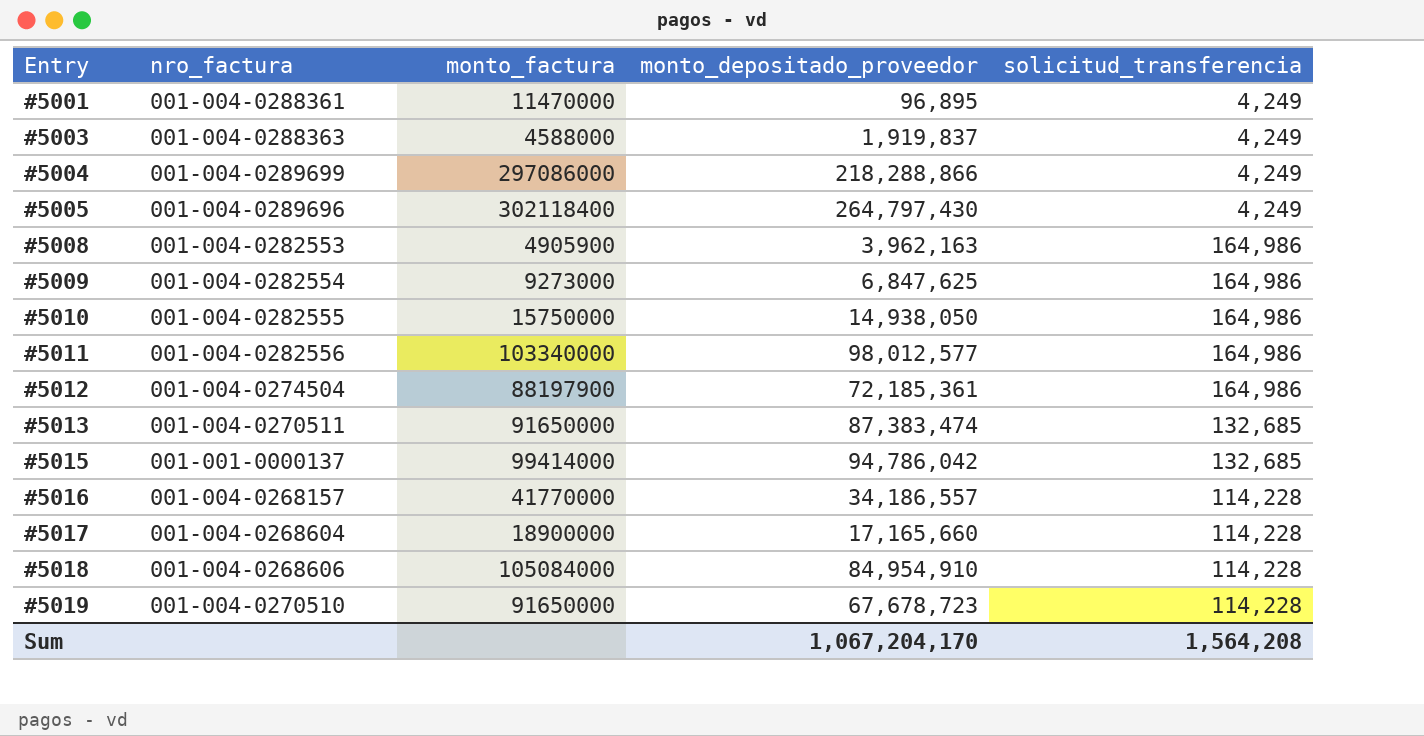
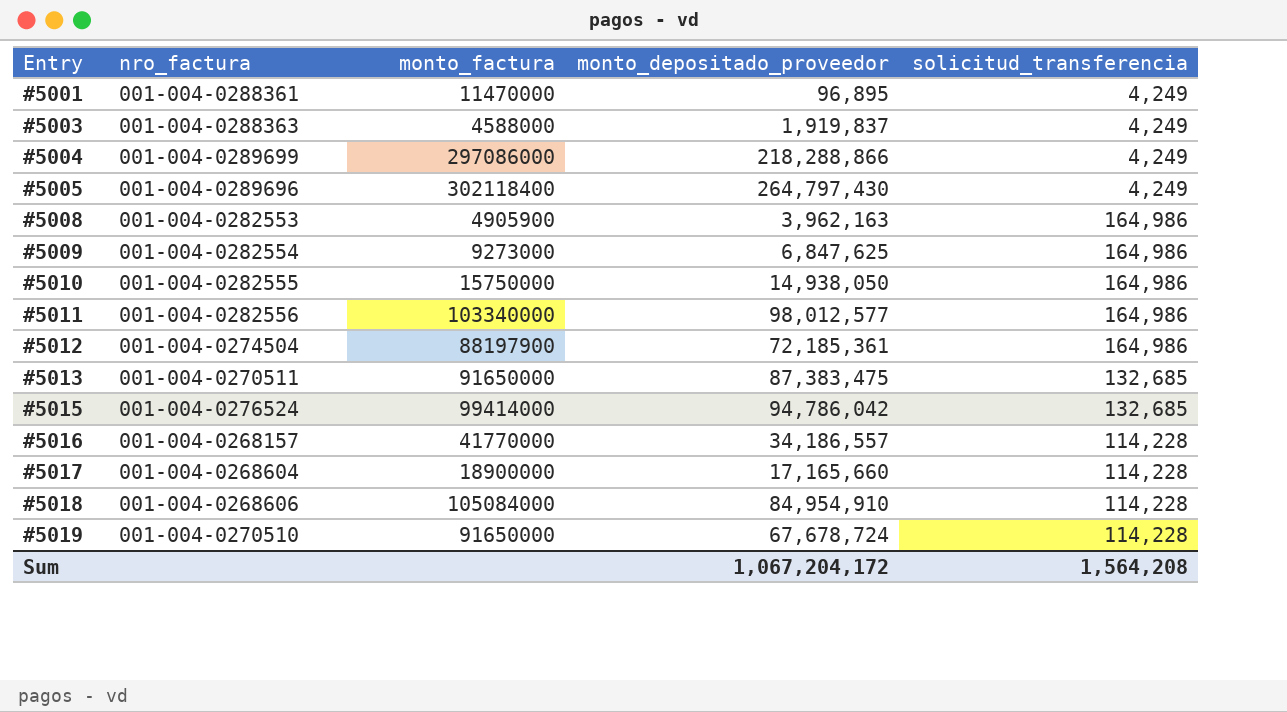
#5013 | monto_depositado_proveedor: 87,383,474 -> 87,383,475
#5015 | nro_factura: 001-001-0000137 -> 001-004-0276524
#5019 | monto_depositado_proveedor: 67,678,723 -> 67,678,724
Sum | monto_depositado_proveedor: 1,067,204,170 -> 1,067,204,172

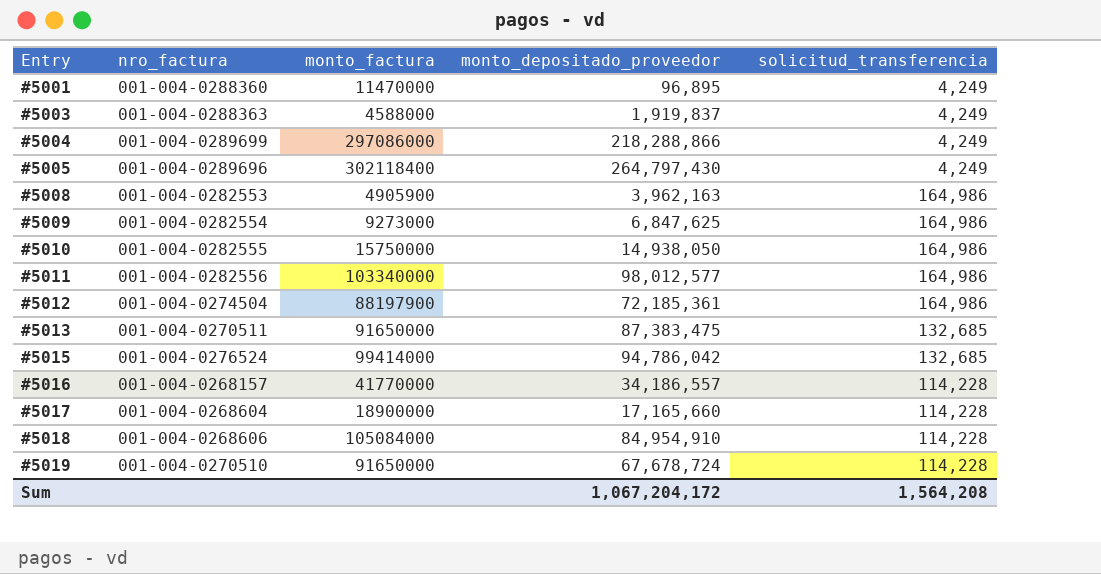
#5001 | nro_factura: 001-004-0288361 -> 001-004-0288360

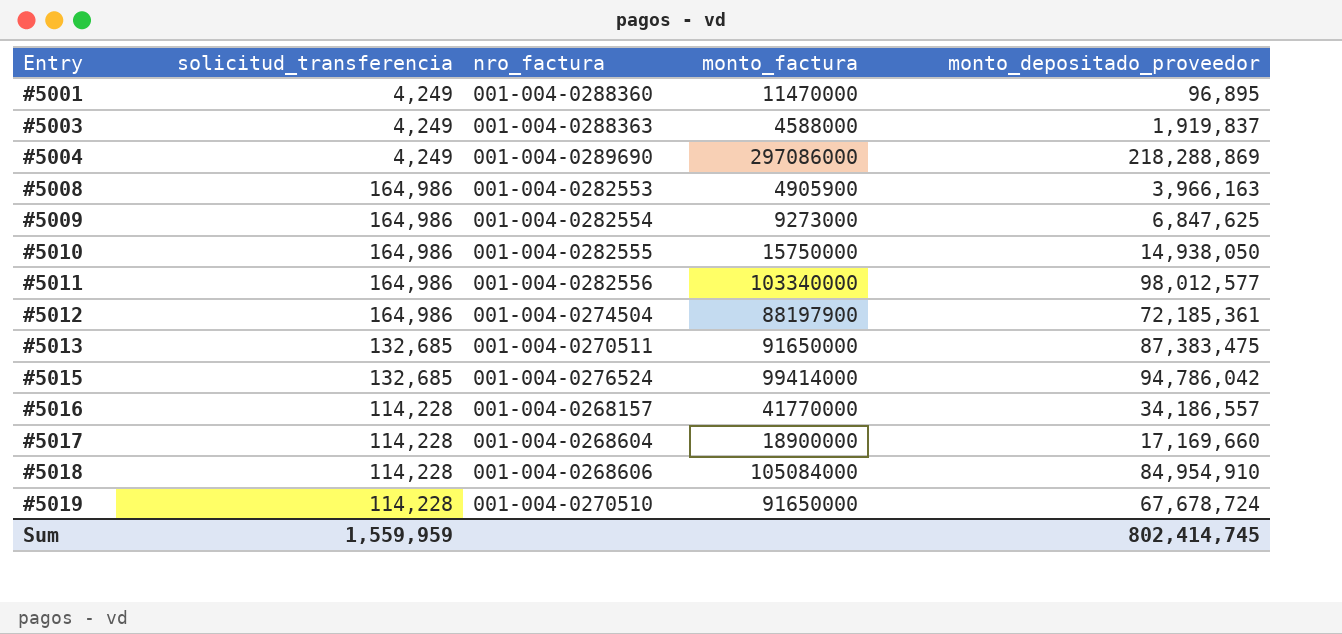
column solicitud_transferencia | position: 5 -> 2
row #5005: 001-004-0289696 | 302118400 | 264,797,430 | 4,249 -> none
#5004 | nro_factura: 001-004-0289699 -> 001-004-0289690
#5004 | monto_depositado_proveedor: 218,288,866 -> 218,288,869
#5008 | monto_depositado_proveedor: 3,962,163 -> 3,966,163
#5017 | monto_depositado_proveedor: 17,165,660 -> 17,169,660
Sum | solicitud_transferencia: 1,564,208 -> 1,559,959
Sum | monto_depositado_proveedor: 1,067,204,172 -> 802,414,745

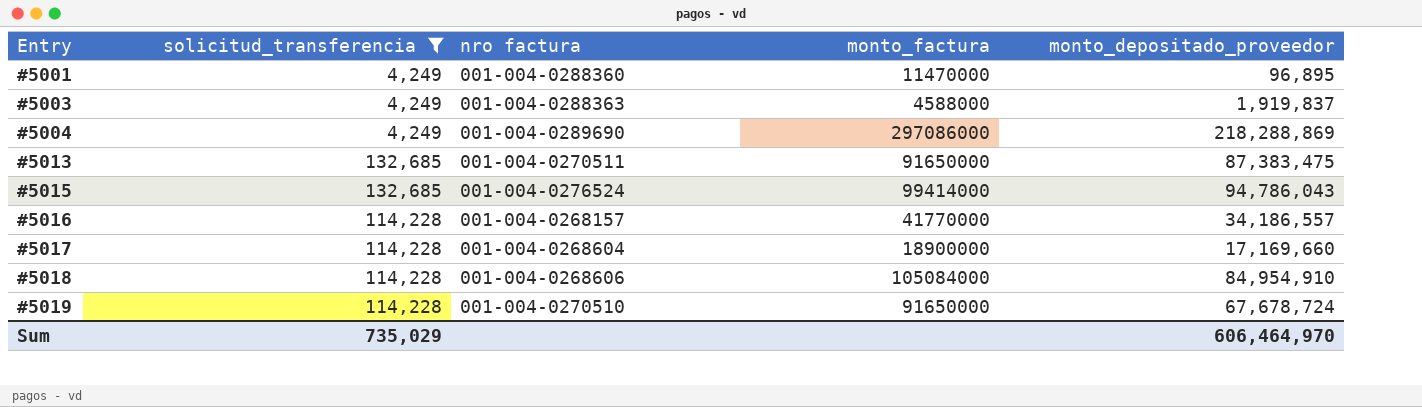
filter: none -> solicitud_transferencia != 164,986
column name: nro_factura -> nro factura
#5015 | monto_depositado_proveedor: 94,786,042 -> 94,786,043
Sum | solicitud_transferencia: 1,559,959 -> 735,029
Sum | monto_depositado_proveedor: 802,414,745 -> 606,464,970

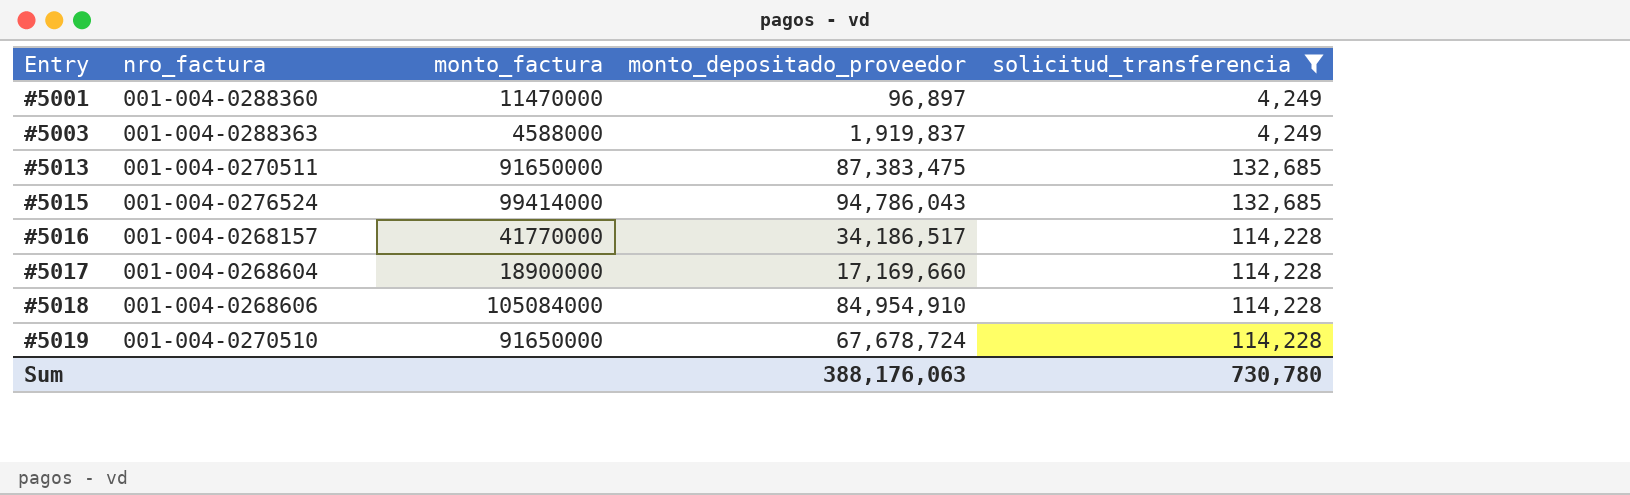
column name: nro factura -> nro_factura
column solicitud_transferencia | position: 2 -> 5
row #5004: 4,249 | 001-004-0289690 | 297086000 | 218,288,869 -> none
#5001 | monto_depositado_proveedor: 96,895 -> 96,897
#5016 | monto_depositado_proveedor: 34,186,557 -> 34,186,517
Sum | monto_depositado_proveedor: 606,464,970 -> 388,176,063
Sum | solicitud_transferencia: 735,029 -> 730,780

